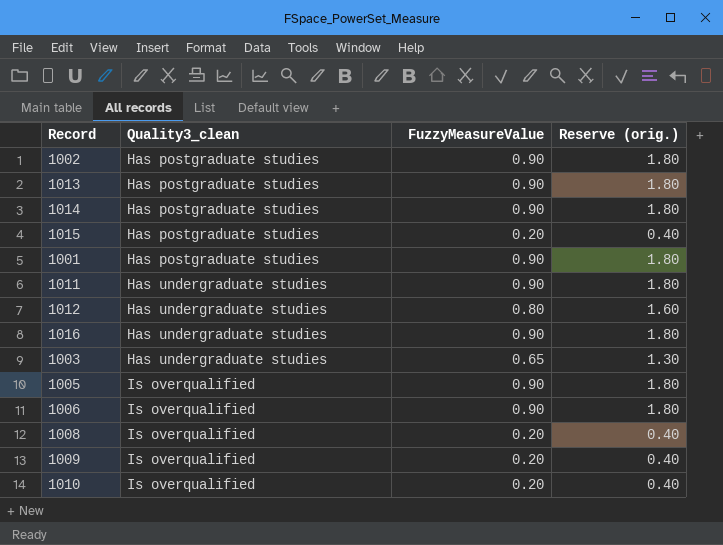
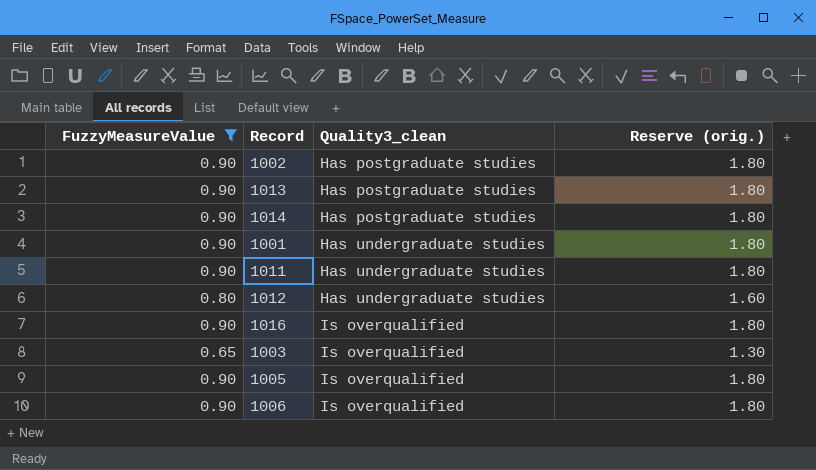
filter: none -> FuzzyMeasureValue != 0.20
column FuzzyMeasureValue | position: 3 -> 1
1001 | Quality3_clean: Has postgraduate studies -> Has undergraduate studies
1016 | Quality3_clean: Has undergraduate studies -> Is overqualified
1003 | Quality3_clean: Has undergraduate studies -> Is overqualified

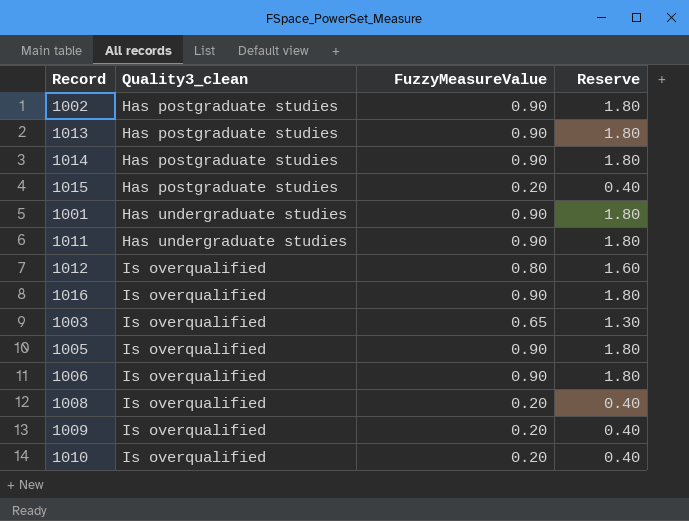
filter: FuzzyMeasureValue != 0.20 -> none
column FuzzyMeasureValue | position: 1 -> 3
column name: Reserve (orig.) -> Reserve
1012 | Quality3_clean: Has undergraduate studies -> Is overqualified

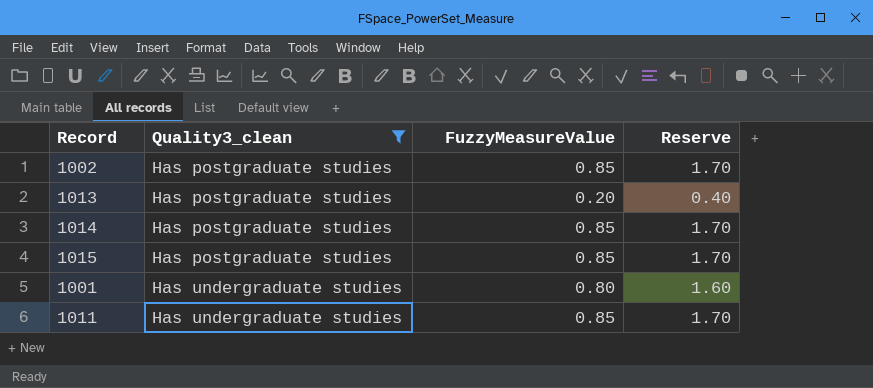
filter: none -> Quality3_clean != Is overqualified
1002 | FuzzyMeasureValue: 0.90 -> 0.85
1002 | Reserve: 1.80 -> 1.70
1013 | FuzzyMeasureValue: 0.90 -> 0.20
1013 | Reserve: 1.80 -> 0.40
1014 | FuzzyMeasureValue: 0.90 -> 0.85
1014 | Reserve: 1.80 -> 1.70
1015 | FuzzyMeasureValue: 0.20 -> 0.85
1015 | Reserve: 0.40 -> 1.70
1001 | FuzzyMeasureValue: 0.90 -> 0.80
1001 | Reserve: 1.80 -> 1.60
1011 | FuzzyMeasureValue: 0.90 -> 0.85
1011 | Reserve: 1.80 -> 1.70

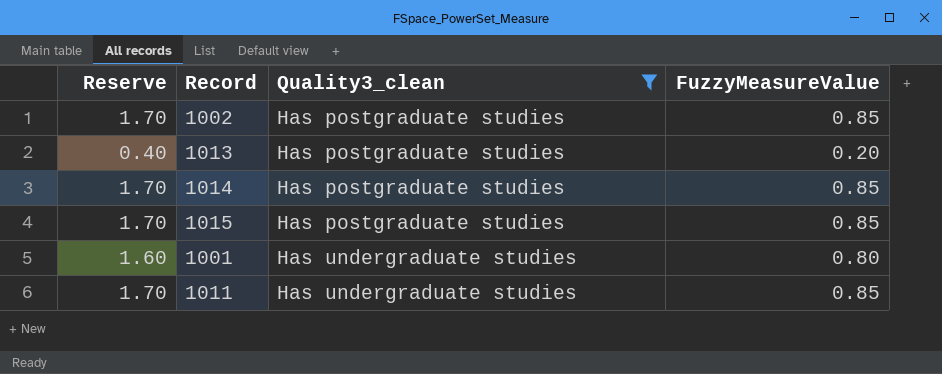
column Reserve | position: 4 -> 1

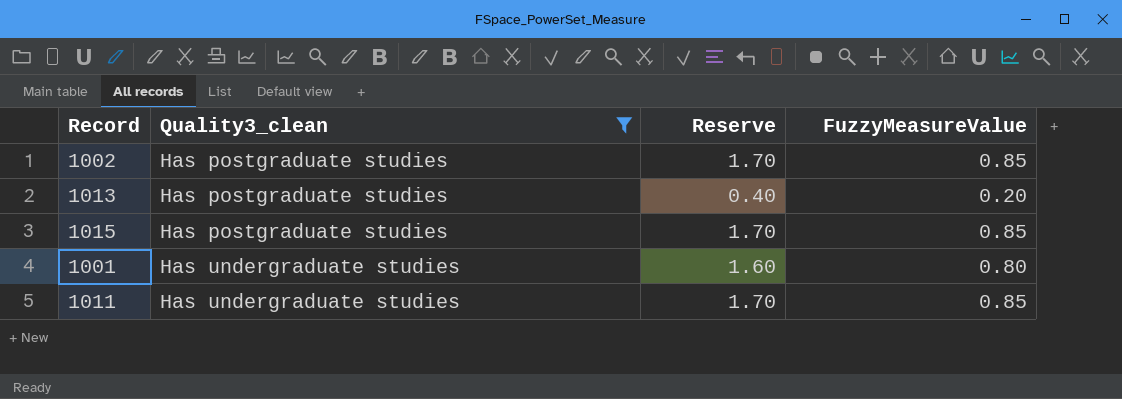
column Reserve | position: 1 -> 3
row 1014: 1.70 | Has postgraduate studies | 0.85 -> none

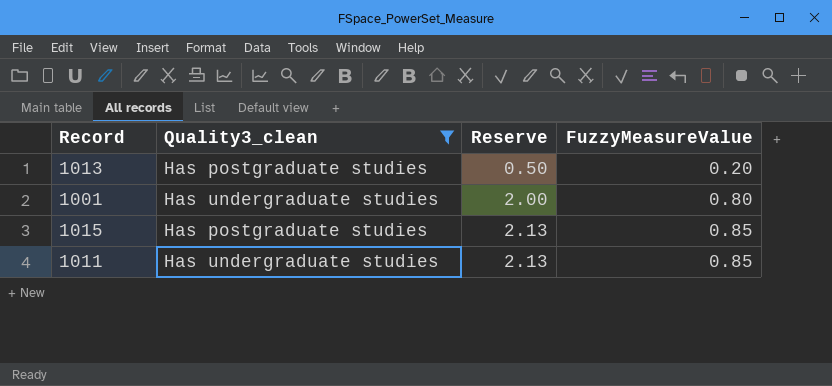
row order: Quality3_clean ascending -> Reserve ascending
column Reserve | formula: [FuzzyMeasureValue] * 2 -> [FuzzyMeasureValue] * 2.5
row 1002: Has postgraduate studies | 1.70 | 0.85 -> none

